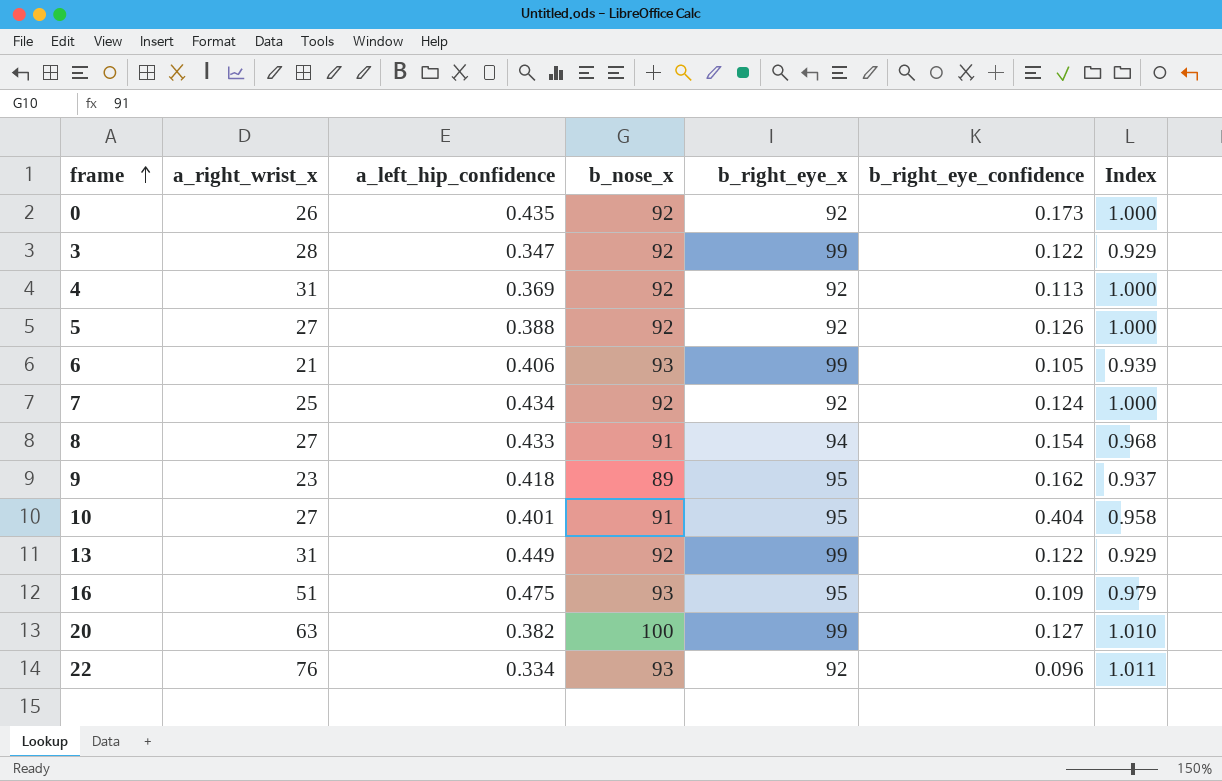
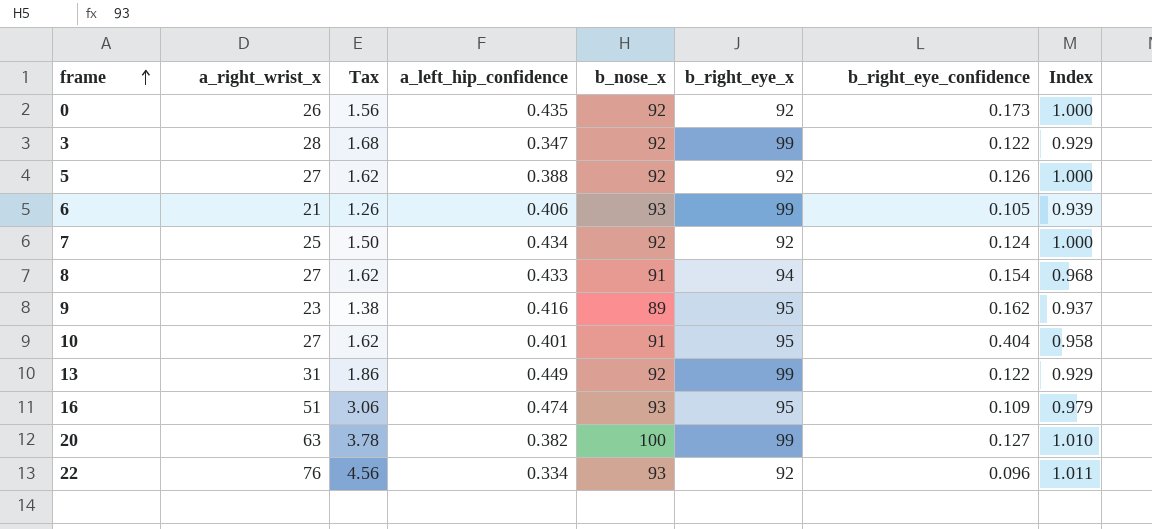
column Tax | formula: none -> [a_right_wrist_x] * 0.06
row 4: 31 | 0.369 | 92 | 92 | 0.113 | 1.000 -> none
9 | a_left_hip_confidence: 0.418 -> 0.416
16 | a_left_hip_confidence: 0.475 -> 0.474

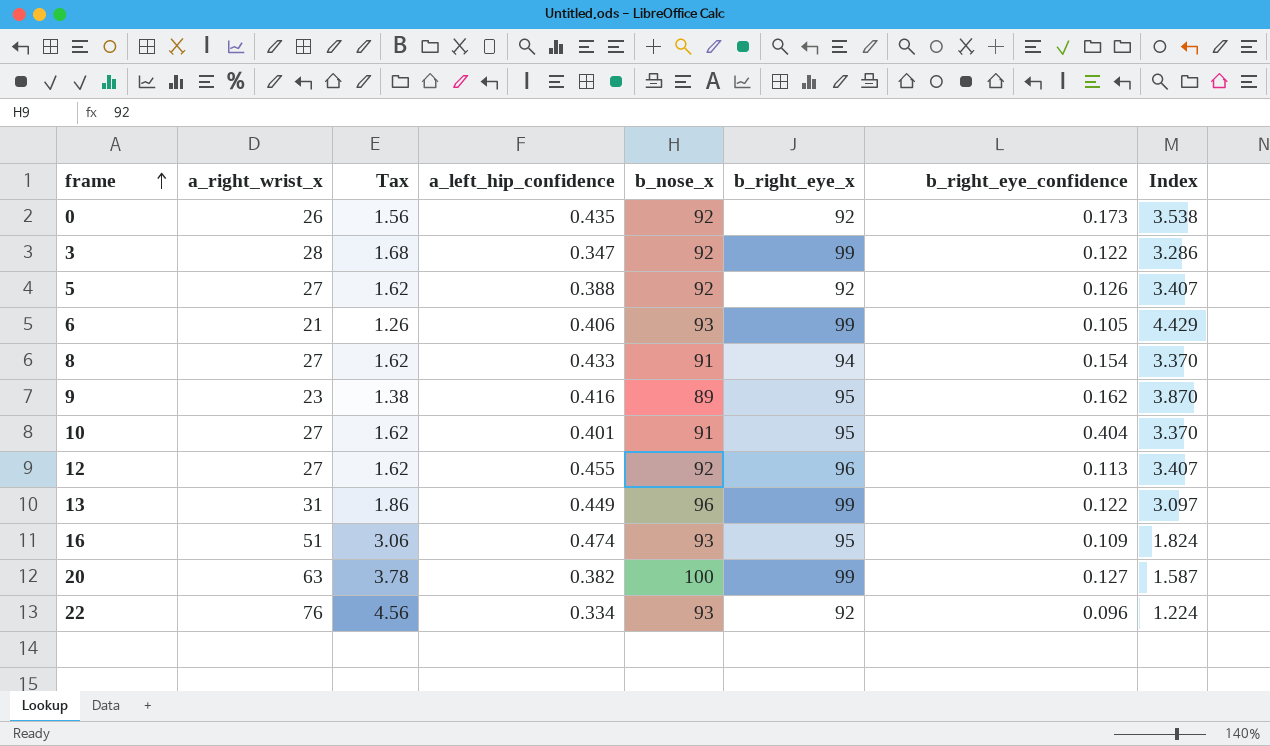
column Index | formula: [b_nose_x] / [b_right_eye_x] -> [b_nose_x] / [a_right_wrist_x]
row 7: 25 | 1.50 | 0.434 | 92 | 92 | 0.124 | 1.000 -> none
row 12: none -> 27 | 1.62 | 0.455 | 92 | 96 | 0.113 | 3.407
13 | b_nose_x: 92 -> 96

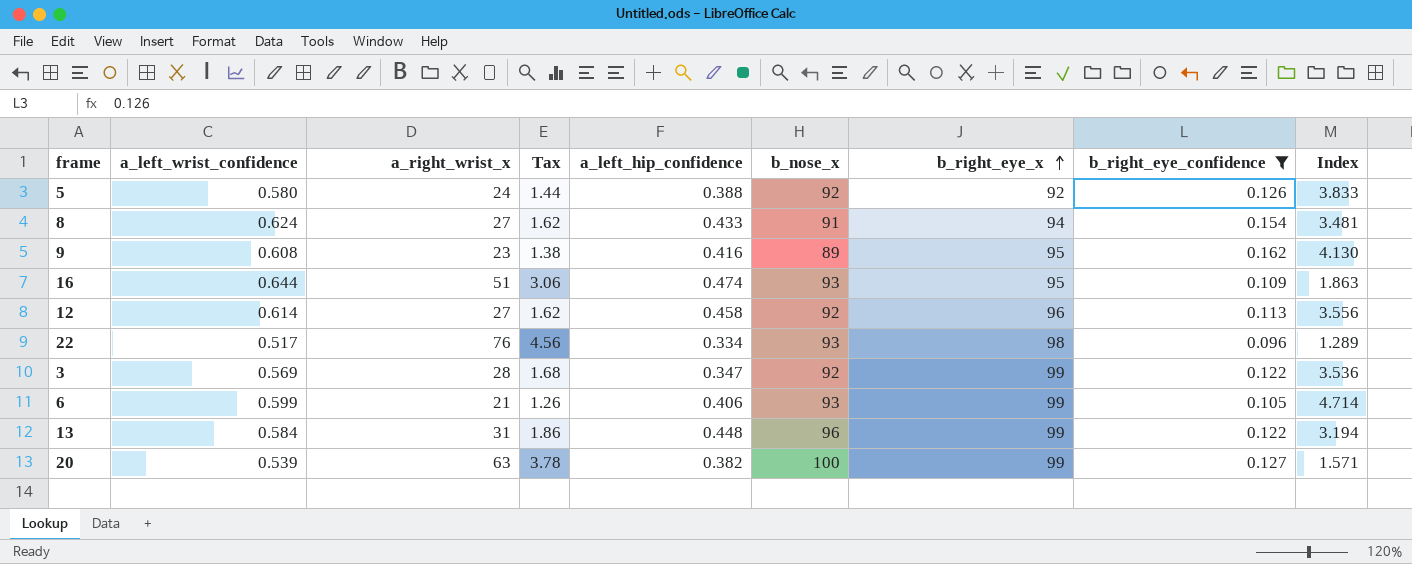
filter: none -> b_right_eye_confidence <= 0.162
row order: frame ascending -> b_right_eye_x ascending
column a_left_wrist_confidence | position: none -> 2
column Index | formula: [b_nose_x] / [a_right_wrist_x] -> [b_right_eye_x] / [a_right_wrist_x]
5 | a_right_wrist_x: 27 -> 24
5 | Tax: 1.62 -> 1.44
12 | a_left_hip_confidence: 0.455 -> 0.458
22 | b_right_eye_x: 92 -> 98
13 | a_left_hip_confidence: 0.449 -> 0.448

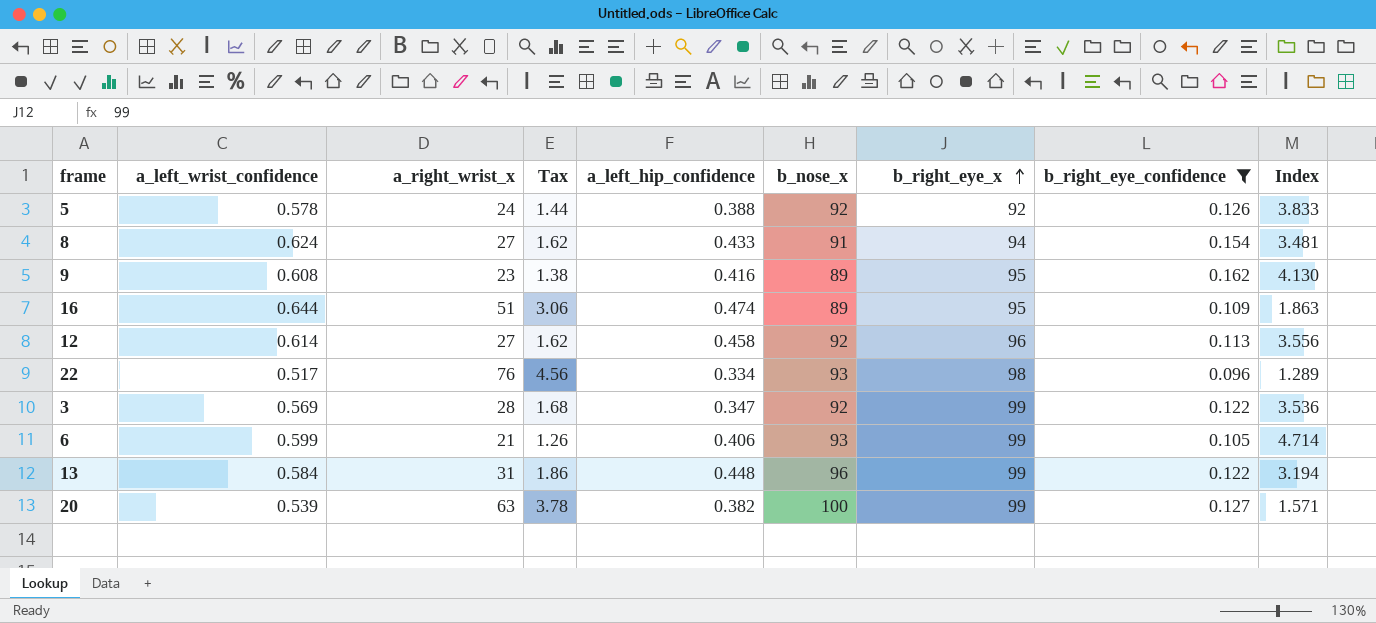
5 | a_left_wrist_confidence: 0.580 -> 0.578
16 | b_nose_x: 93 -> 89

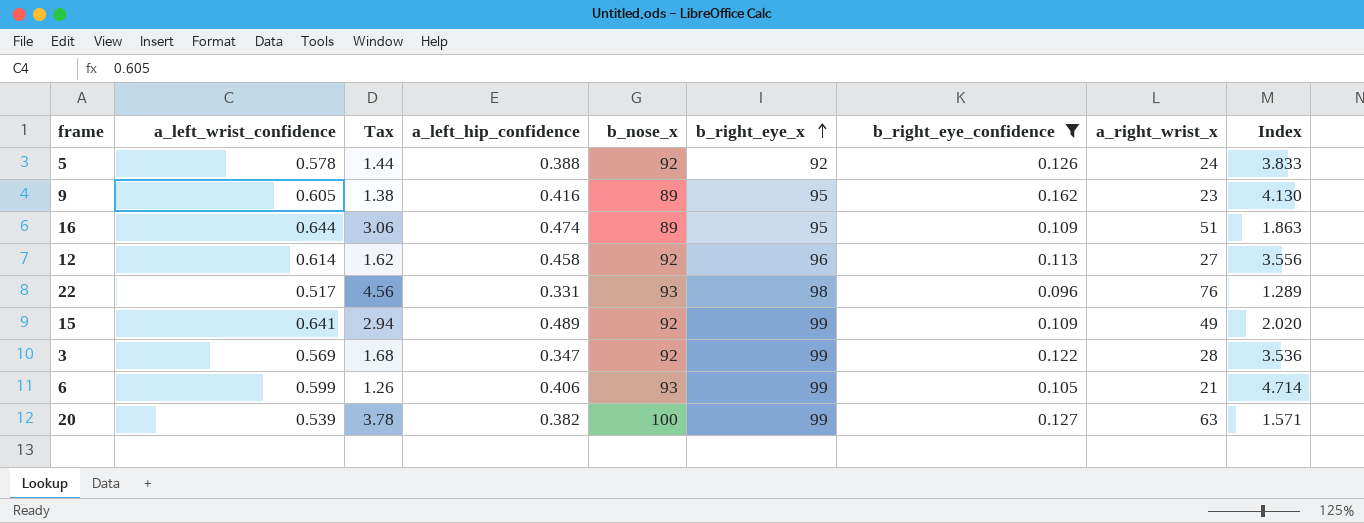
column a_right_wrist_x | position: 3 -> 8
row 8: 0.624 | 27 | 1.62 | 0.433 | 91 | 94 | 0.154 | 3.481 -> none
row 13: 0.584 | 31 | 1.86 | 0.448 | 96 | 99 | 0.122 | 3.194 -> none
9 | a_left_wrist_confidence: 0.608 -> 0.605
22 | a_left_hip_confidence: 0.334 -> 0.331
row 15: none -> 0.641 | 2.94 | 0.489 | 92 | 99 | 0.109 | 49 | 2.020

